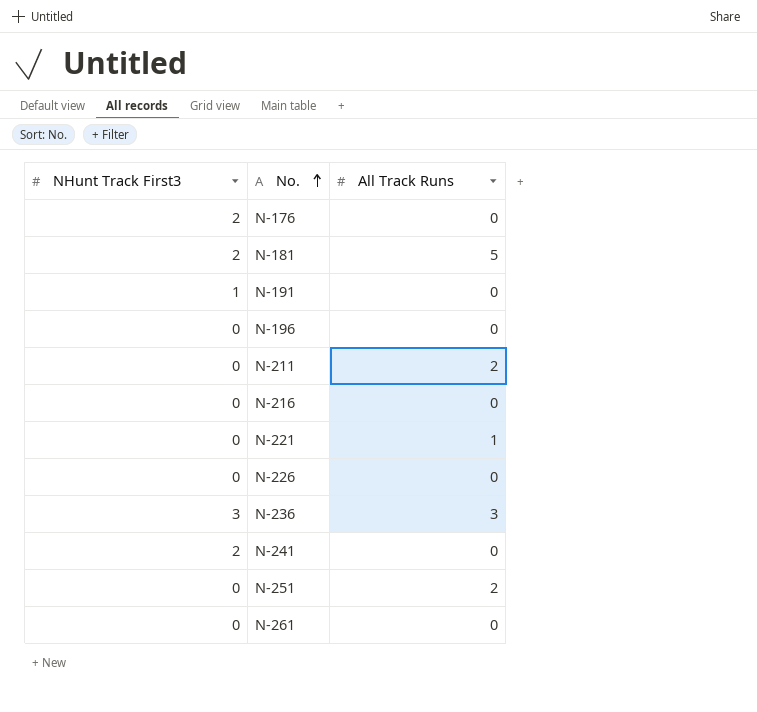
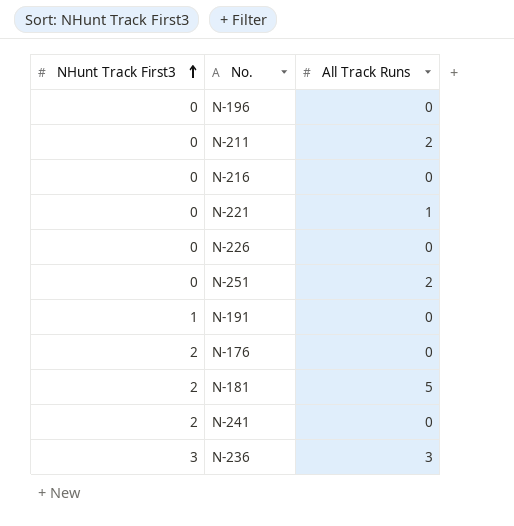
row order: No. ascending -> NHunt Track First3 ascending
row N-261: 0 | 0 -> none

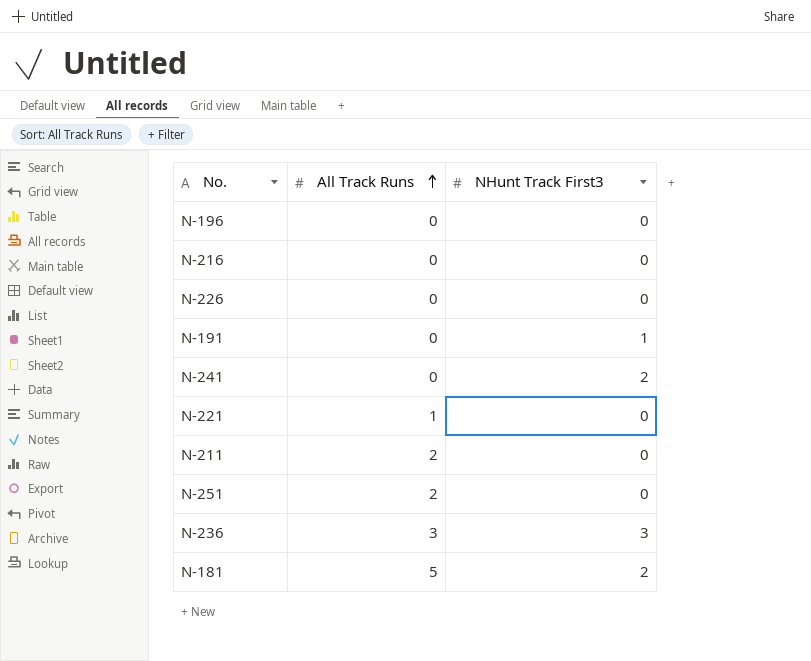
row order: NHunt Track First3 ascending -> All Track Runs ascending
column NHunt Track First3 | position: 1 -> 3
row N-176: 2 | 0 -> none

